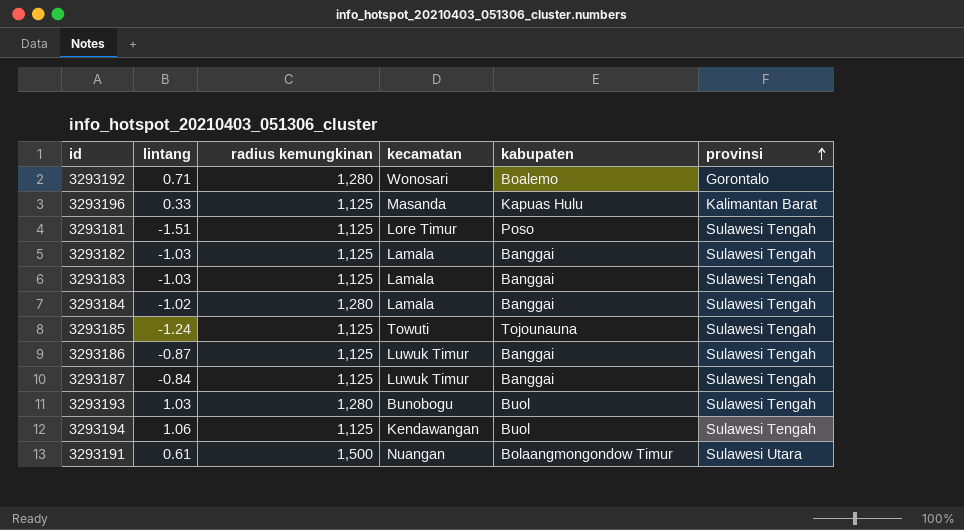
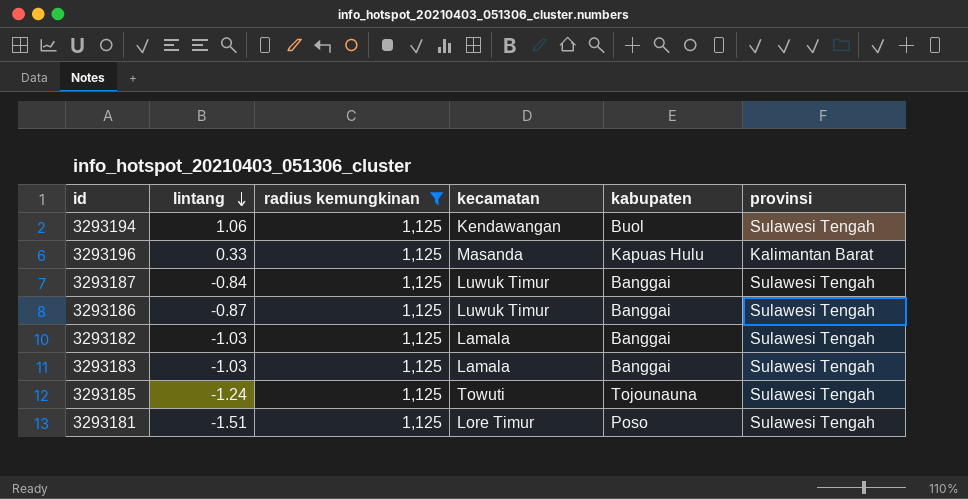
filter: none -> radius kemungkinan = 1,125
row order: provinsi ascending -> lintang descending

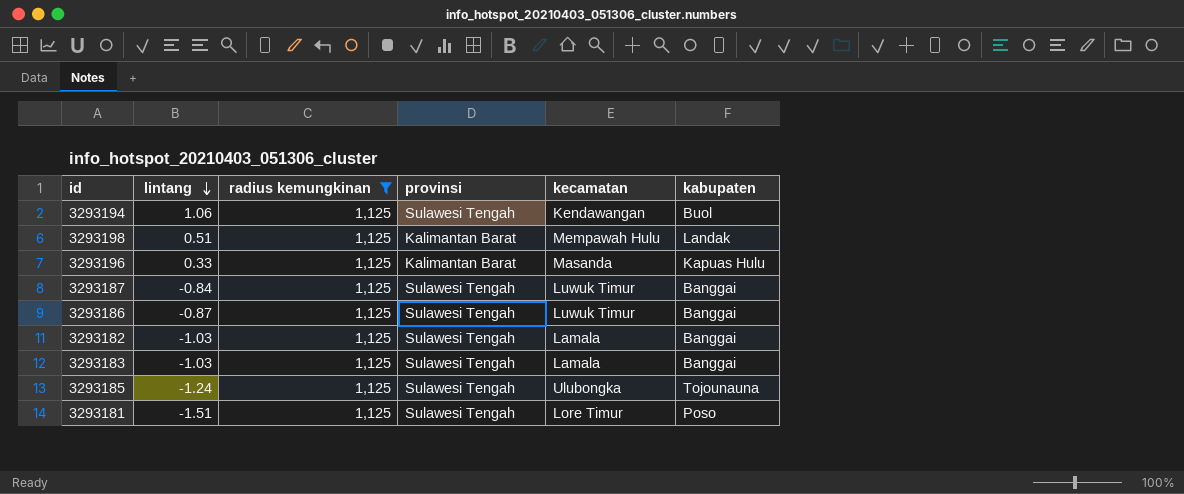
column provinsi | position: 6 -> 4
row 3293198: none -> 0.51 | 1,125 | Kalimantan Barat | Mempawah Hulu | Landak
3293185 | kecamatan: Towuti -> Ulubongka

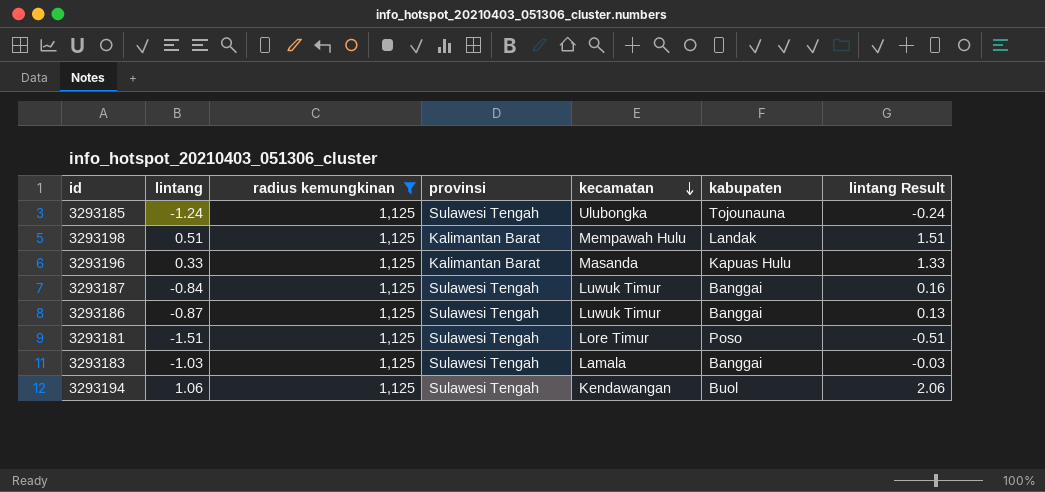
row order: lintang descending -> kecamatan descending
column lintang Result | formula: none -> [lintang] + 1
row 3293182: -1.03 | 1,125 | Sulawesi Tengah | Lamala | Banggai -> none

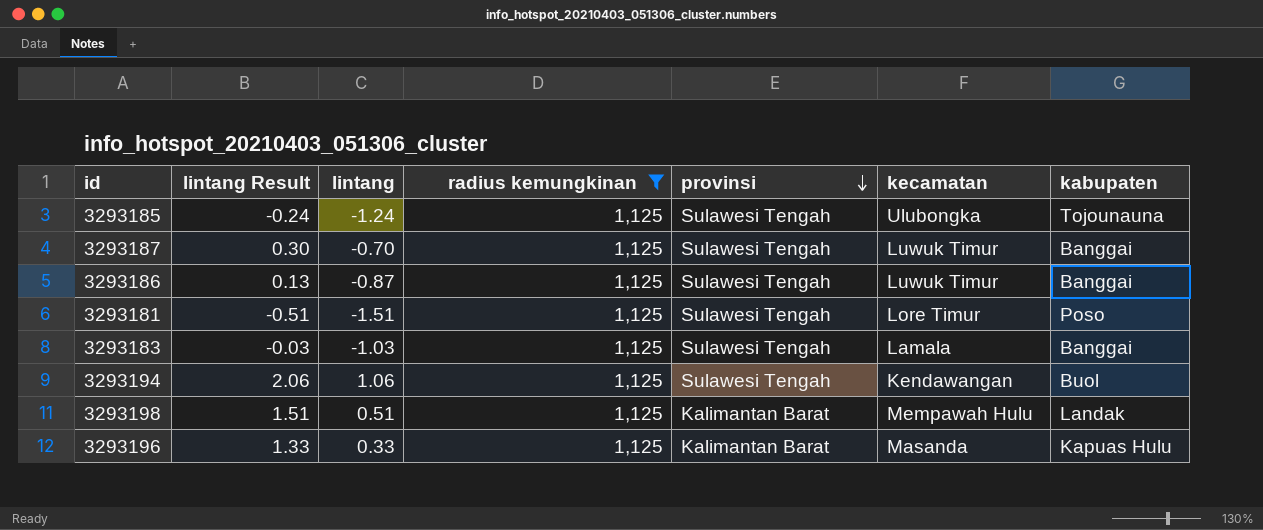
row order: kecamatan descending -> provinsi descending
column lintang Result | position: 7 -> 2
3293187 | lintang Result: 0.16 -> 0.30
3293187 | lintang: -0.84 -> -0.70

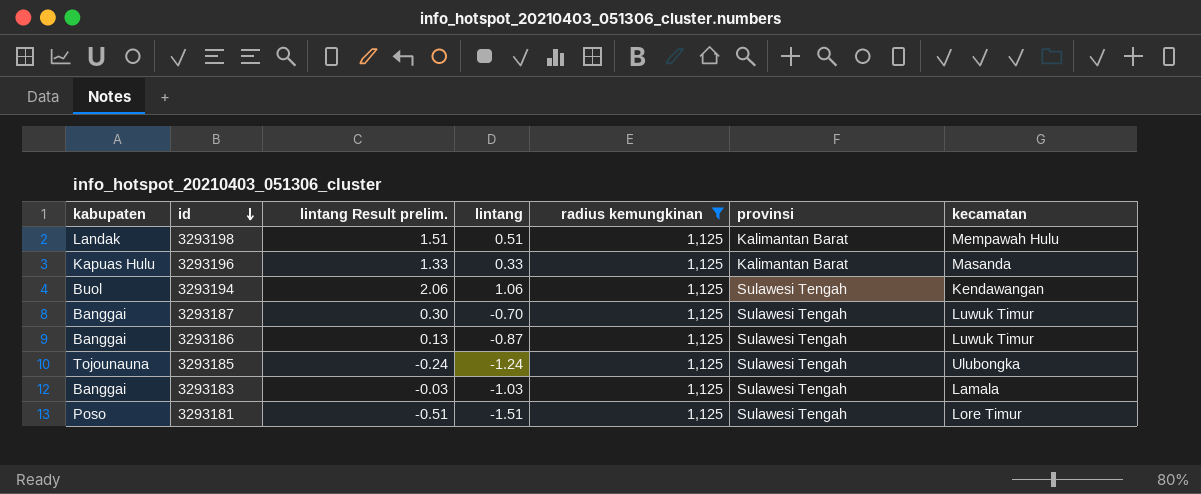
row order: provinsi descending -> id descending
column kabupaten | position: 7 -> 1
column name: lintang Result -> lintang Result prelim.

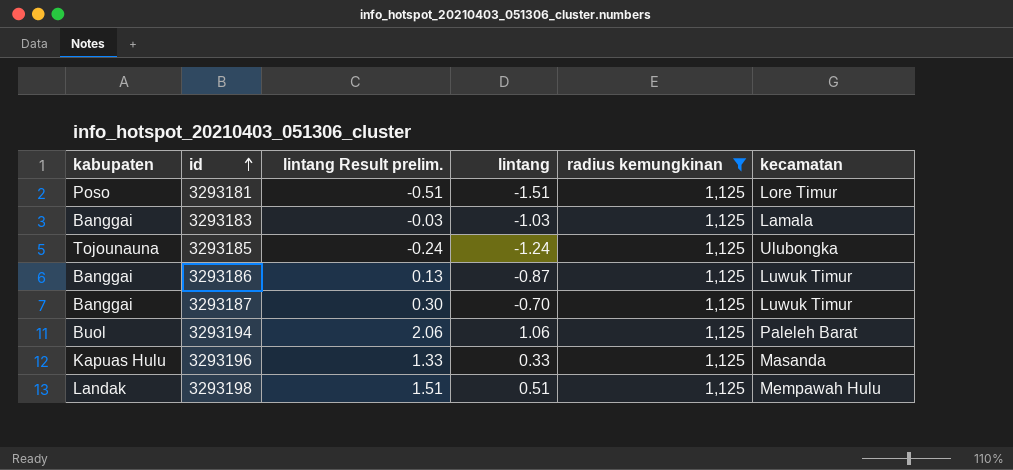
row order: id descending -> id ascending
column provinsi | position: 6 -> none
3293194 | kecamatan: Kendawangan -> Paleleh Barat

